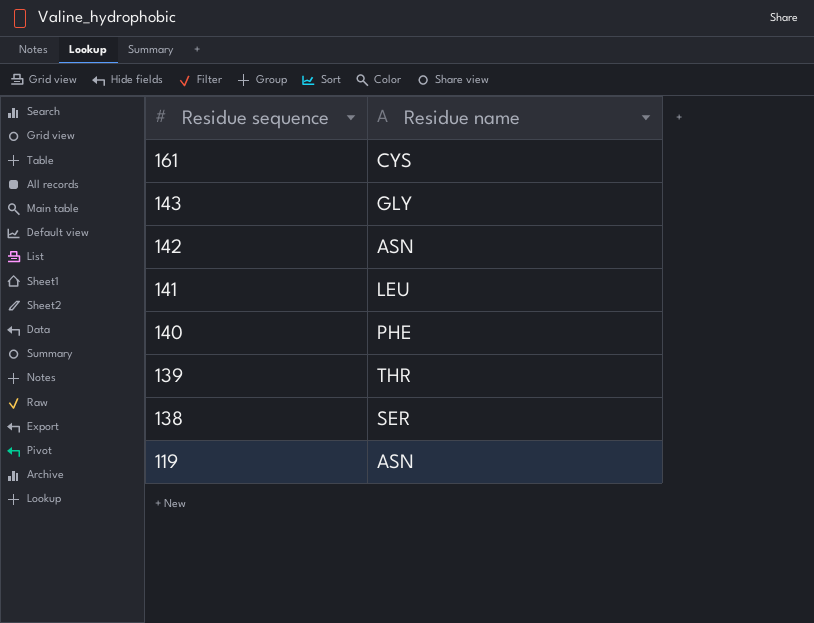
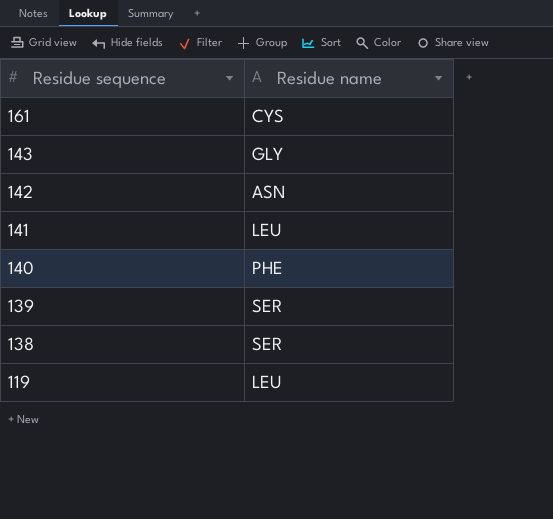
139 | Residue name: THR -> SER
119 | Residue name: ASN -> LEU

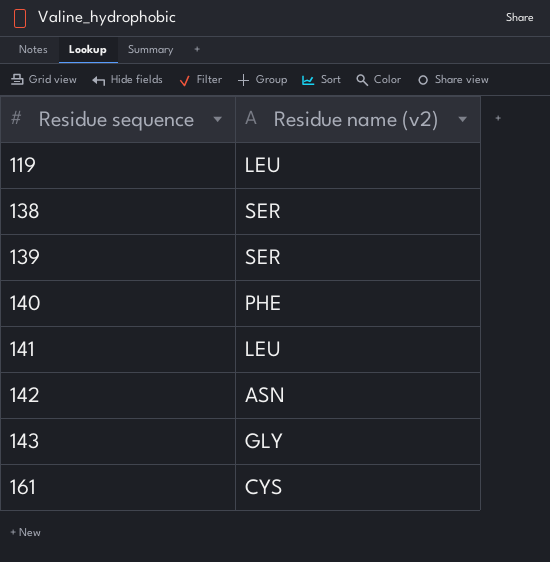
row order: Residue sequence descending -> Residue sequence ascending
column name: Residue name -> Residue name (v2)

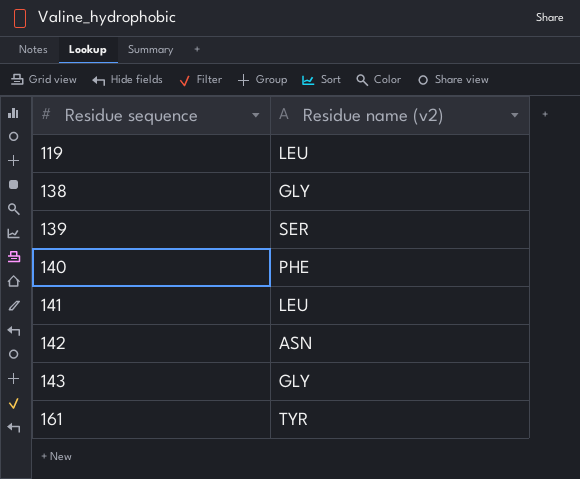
138 | Residue name (v2): SER -> GLY
161 | Residue name (v2): CYS -> TYR

